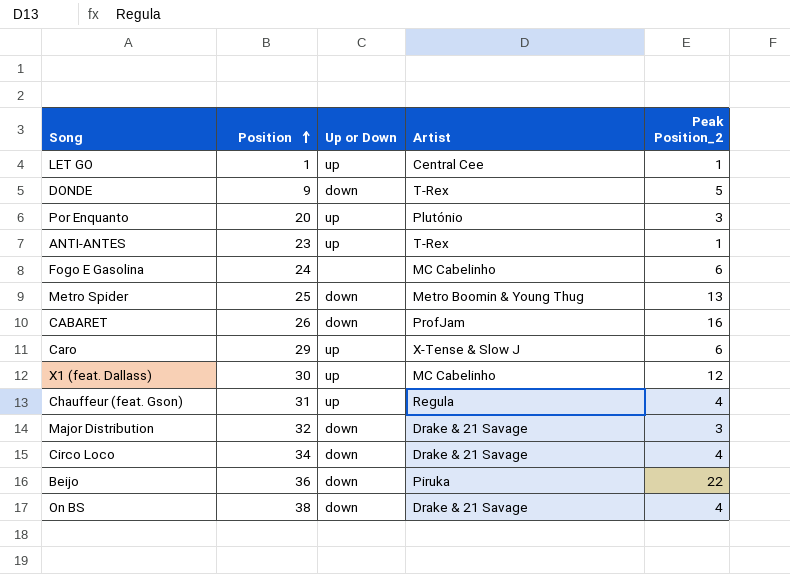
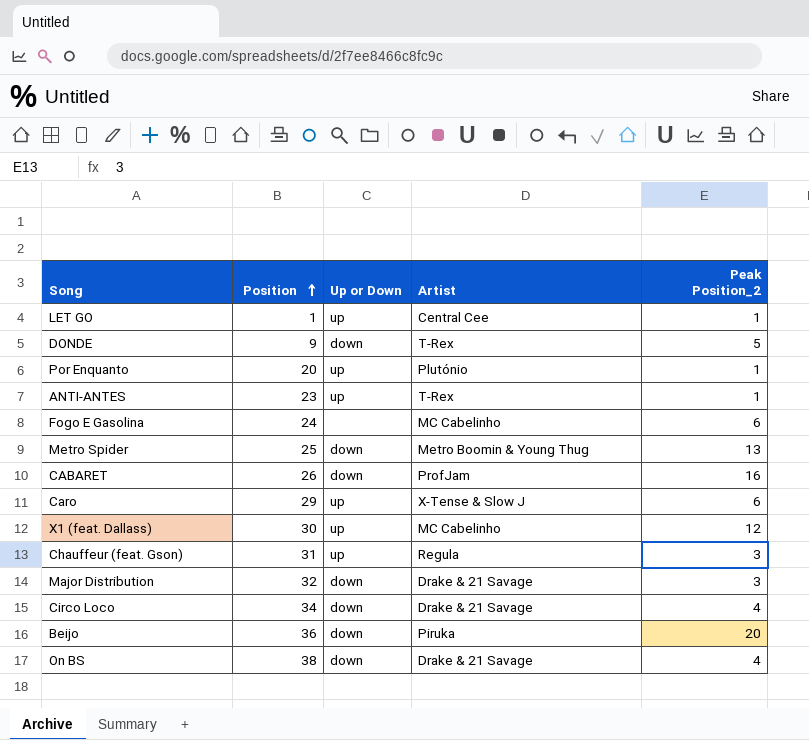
Por Enquanto | Peak Position_2: 3 -> 1
Chauffeur (feat. Gson) | Peak Position_2: 4 -> 3
Beijo | Peak Position_2: 22 -> 20

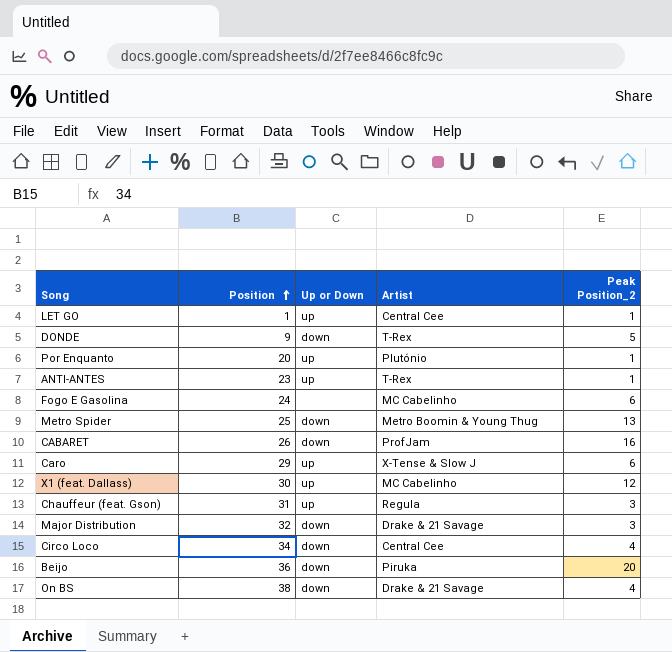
Circo Loco | Artist: Drake & 21 Savage -> Central Cee

